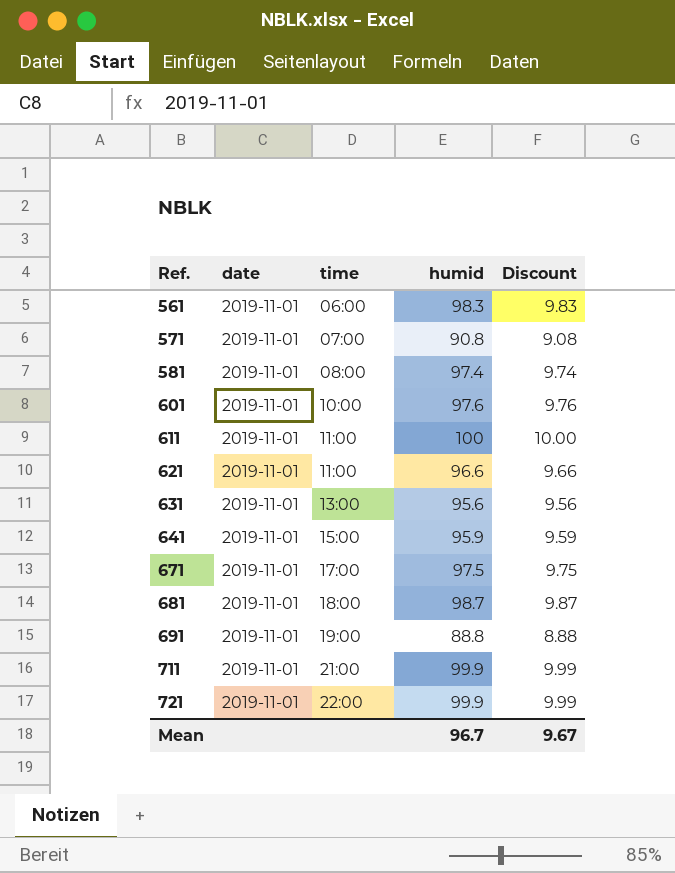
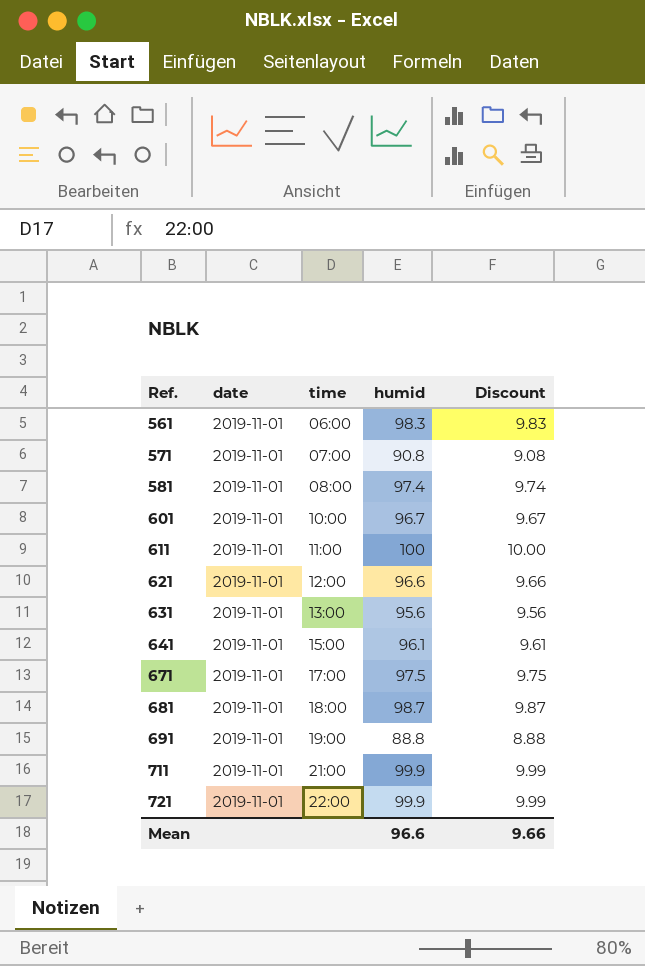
601 | humid: 97.6 -> 96.7
601 | Discount: 9.76 -> 9.67
621 | time: 11:00 -> 12:00
641 | humid: 95.9 -> 96.1
641 | Discount: 9.59 -> 9.61
Mean | humid: 96.7 -> 96.6
Mean | Discount: 9.67 -> 9.66

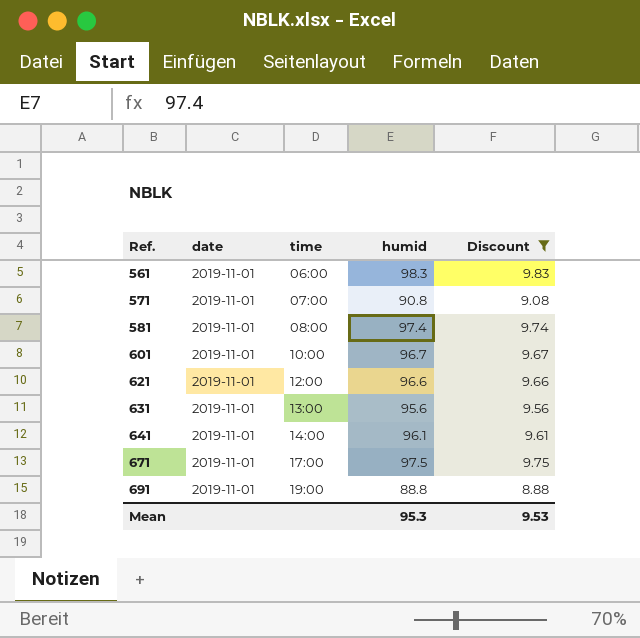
filter: none -> Discount <= 9.83
641 | time: 15:00 -> 14:00
Mean | humid: 96.6 -> 95.3
Mean | Discount: 9.66 -> 9.53

